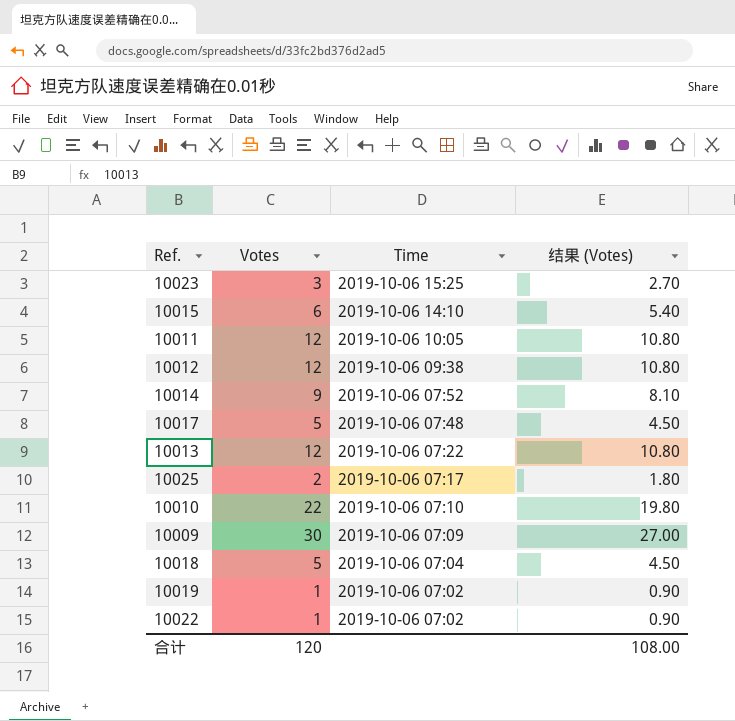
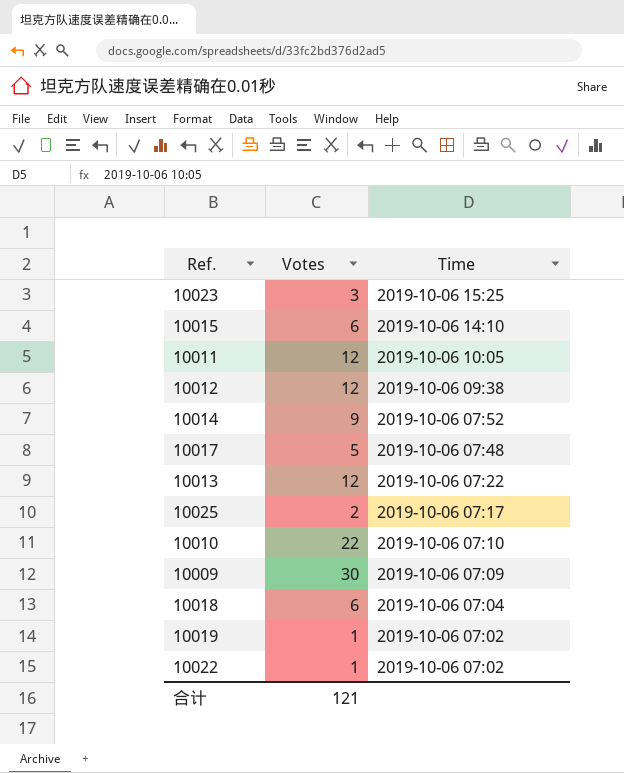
column 结果 (Votes) | formula: [Votes] * 0.9 -> none
10018 | Votes: 5 -> 6
合计 | Votes: 120 -> 121

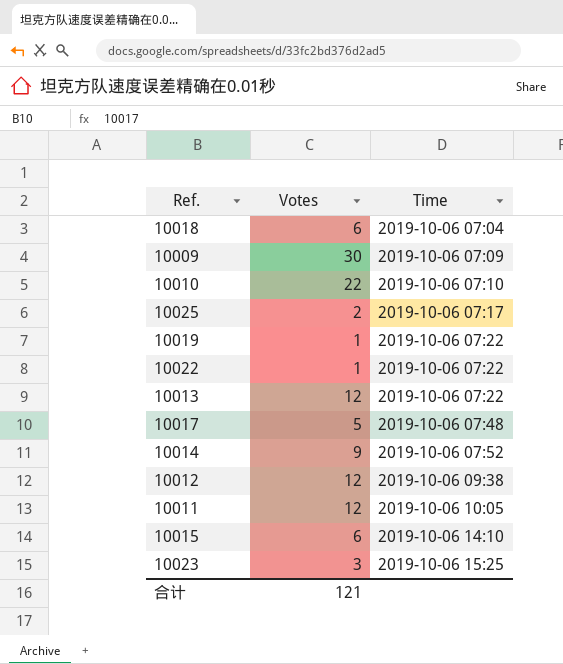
row order: Time descending -> Time ascending
10019 | Time: 2019-10-06 07:02 -> 2019-10-06 07:22
10022 | Time: 2019-10-06 07:02 -> 2019-10-06 07:22

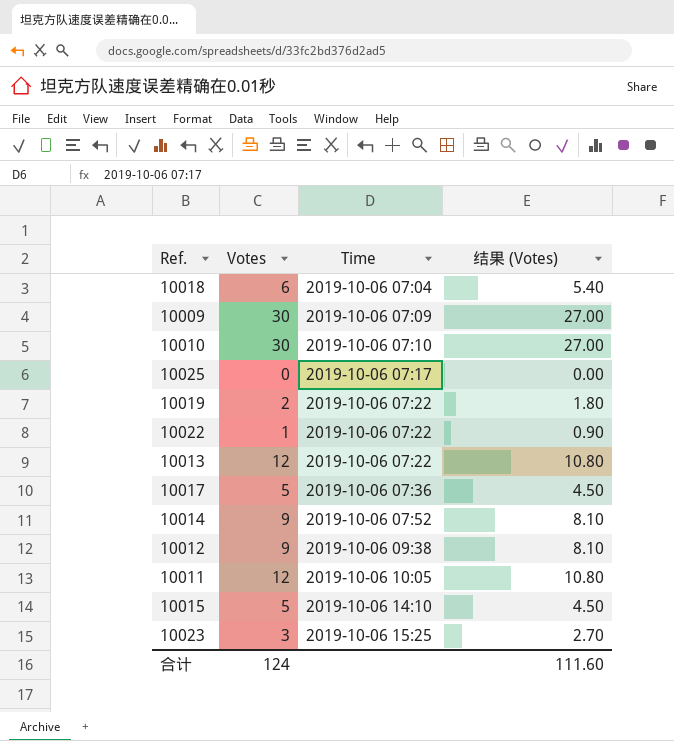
column 结果 (Votes) | formula: none -> [Votes] * 0.9
10010 | Votes: 22 -> 30
10025 | Votes: 2 -> 0
10019 | Votes: 1 -> 2
10017 | Time: 2019-10-06 07:48 -> 2019-10-06 07:36
10012 | Votes: 12 -> 9
10015 | Votes: 6 -> 5
合计 | Votes: 121 -> 124

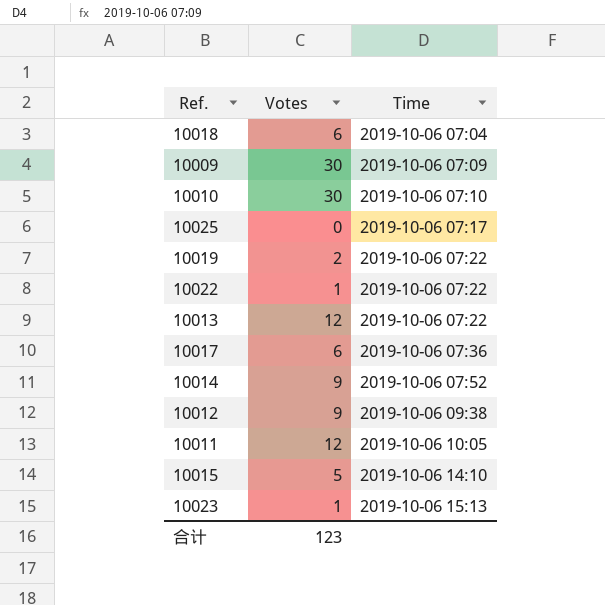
column 结果 (Votes) | formula: [Votes] * 0.9 -> none
10017 | Votes: 5 -> 6
10023 | Votes: 3 -> 1
10023 | Time: 2019-10-06 15:25 -> 2019-10-06 15:13
合计 | Votes: 124 -> 123

